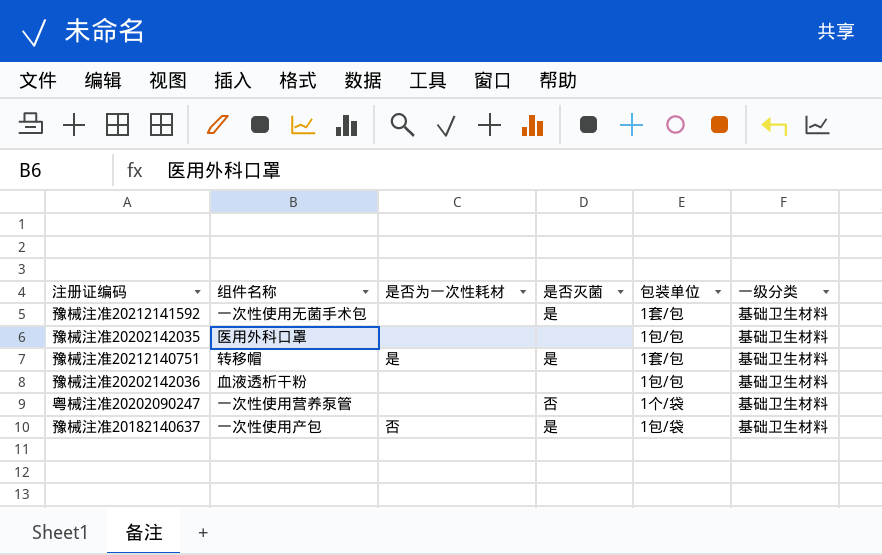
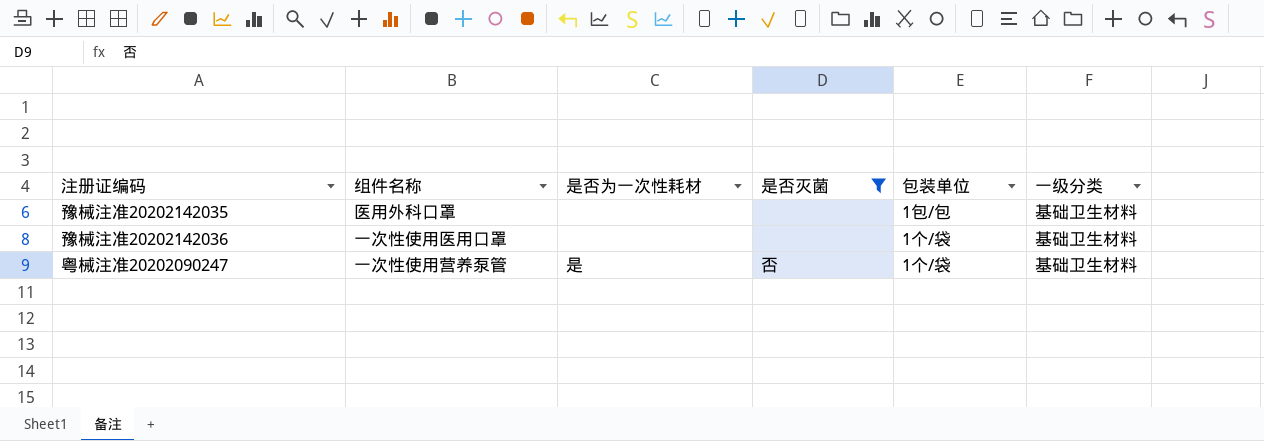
filter: none -> 是否灭菌 != 是
豫械注准20202142036 | 组件名称: 血液透析干粉 -> 一次性使用医用口罩
豫械注准20202142036 | 包装单位: 1包/包 -> 1个/袋
粤械注准20202090247 | 是否为一次性耗材: none -> 是

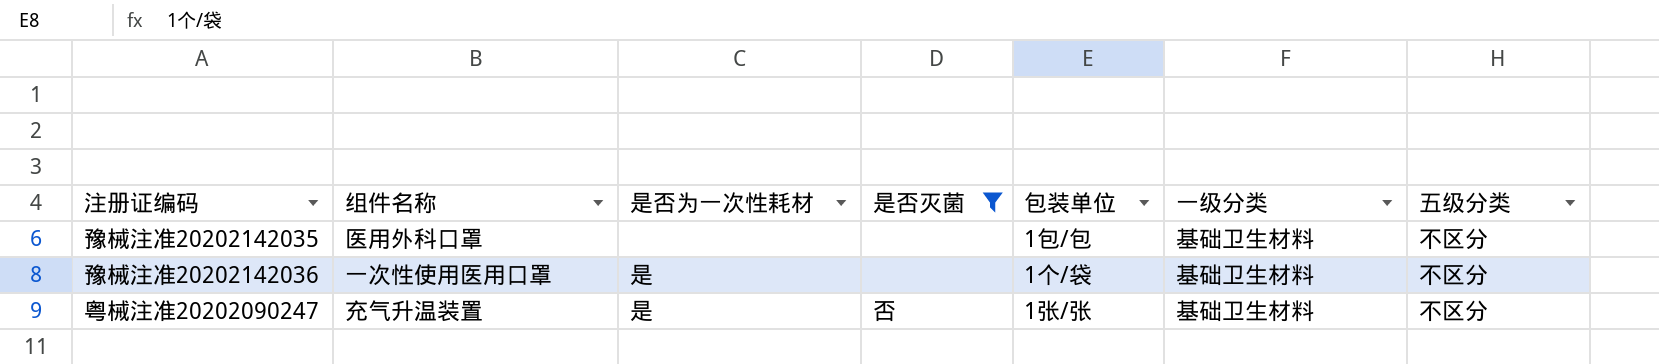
column 五级分类 | position: none -> 7
豫械注准20202142036 | 是否为一次性耗材: none -> 是
粤械注准20202090247 | 组件名称: 一次性使用营养泵管 -> 充气升温装置
粤械注准20202090247 | 包装单位: 1个/袋 -> 1张/张

